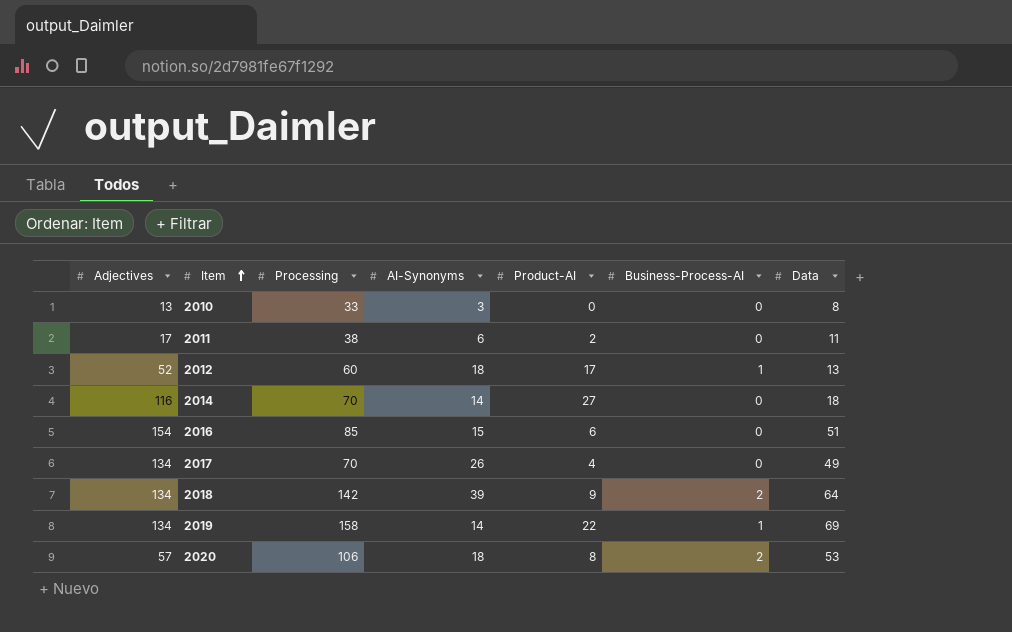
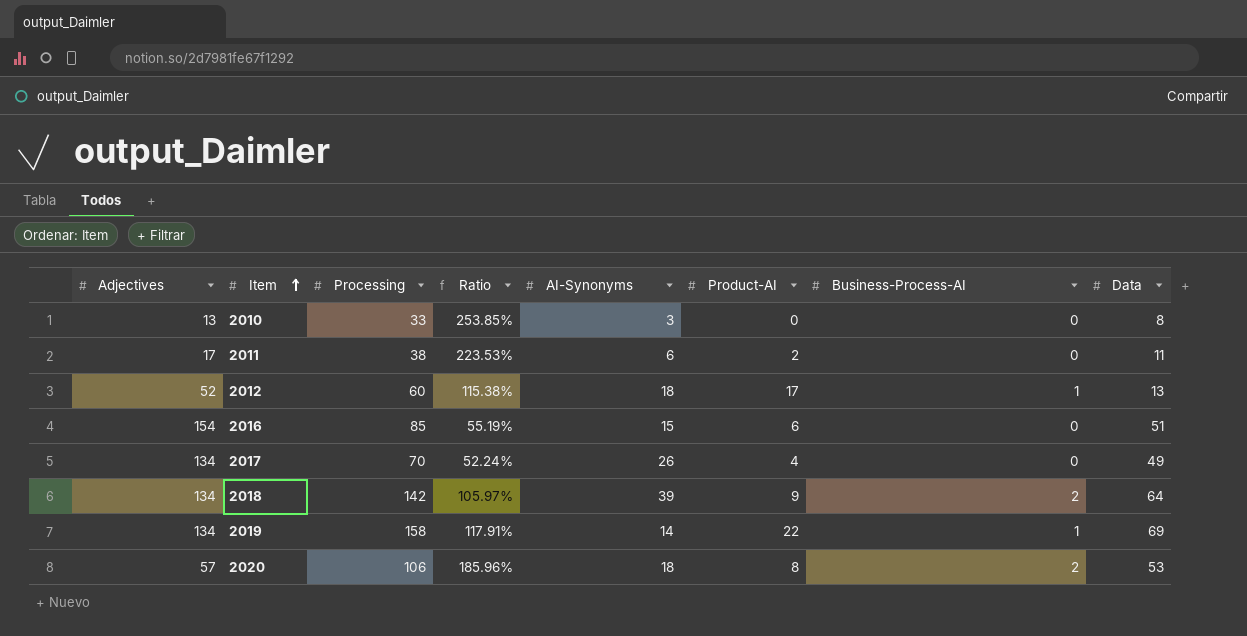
column Ratio | formula: none -> [Processing] / [Adjectives]
row 2014: 116 | 70 | 14 | 27 | 0 | 18 -> none

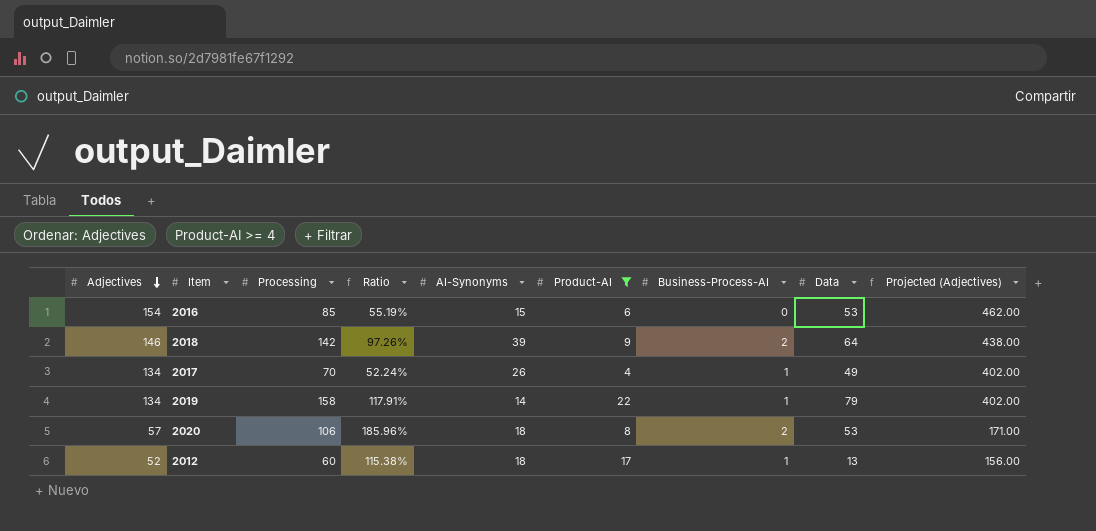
filter: none -> Product-AI >= 4
row order: Item ascending -> Adjectives descending
column Projected (Adjectives) | formula: none -> [Adjectives] * 3
2016 | Data: 51 -> 53
2018 | Adjectives: 134 -> 146
2018 | Ratio: 105.97% -> 97.26%
2017 | Business-Process-AI: 0 -> 1
2019 | Data: 69 -> 79

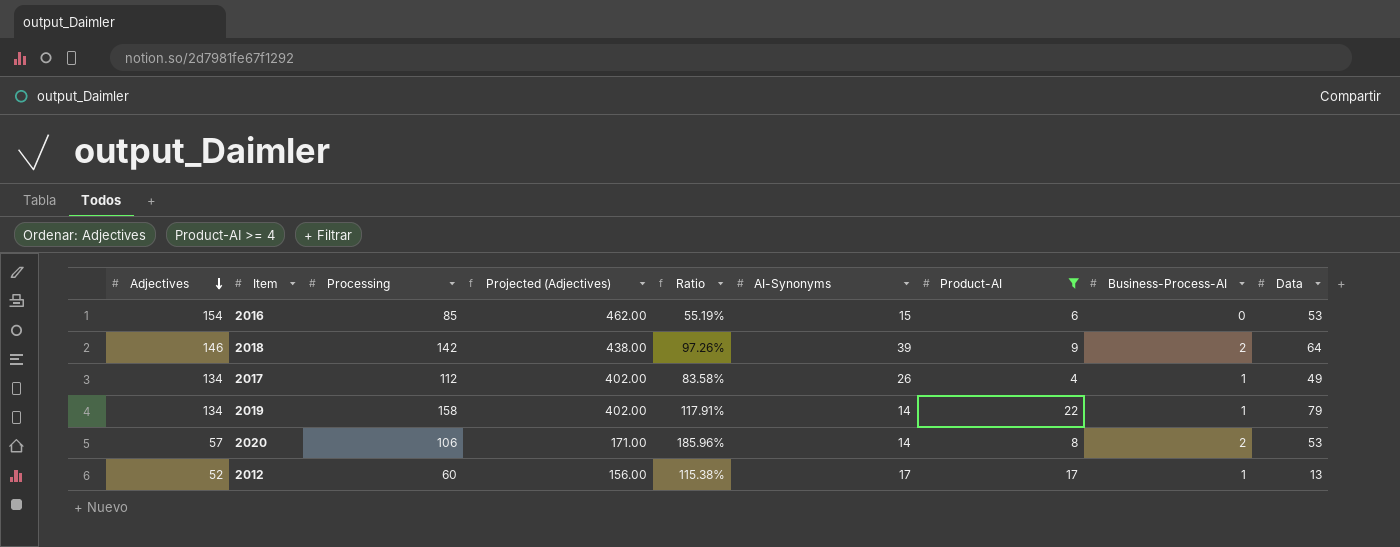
column Projected (Adjectives) | position: 9 -> 4
2017 | Processing: 70 -> 112
2017 | Ratio: 52.24% -> 83.58%
2020 | AI-Synonyms: 18 -> 14
2012 | AI-Synonyms: 18 -> 17

